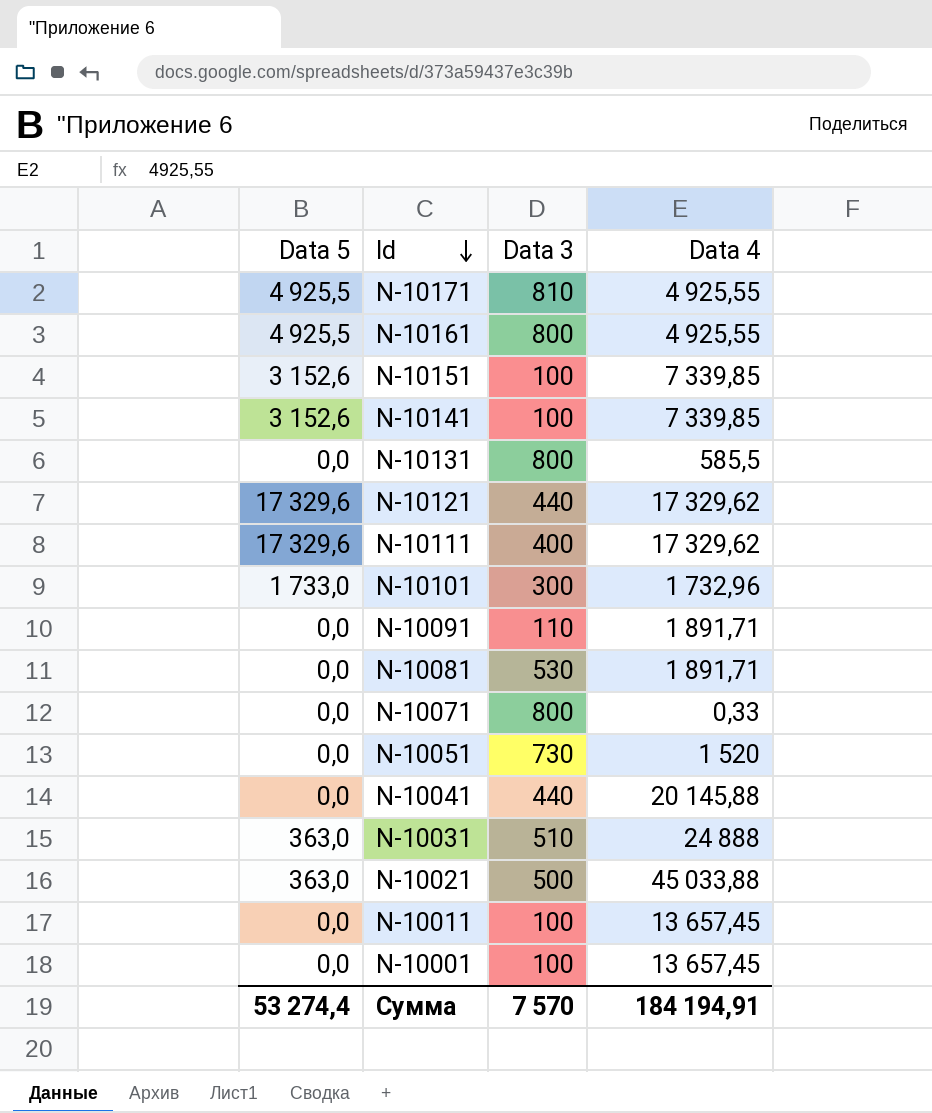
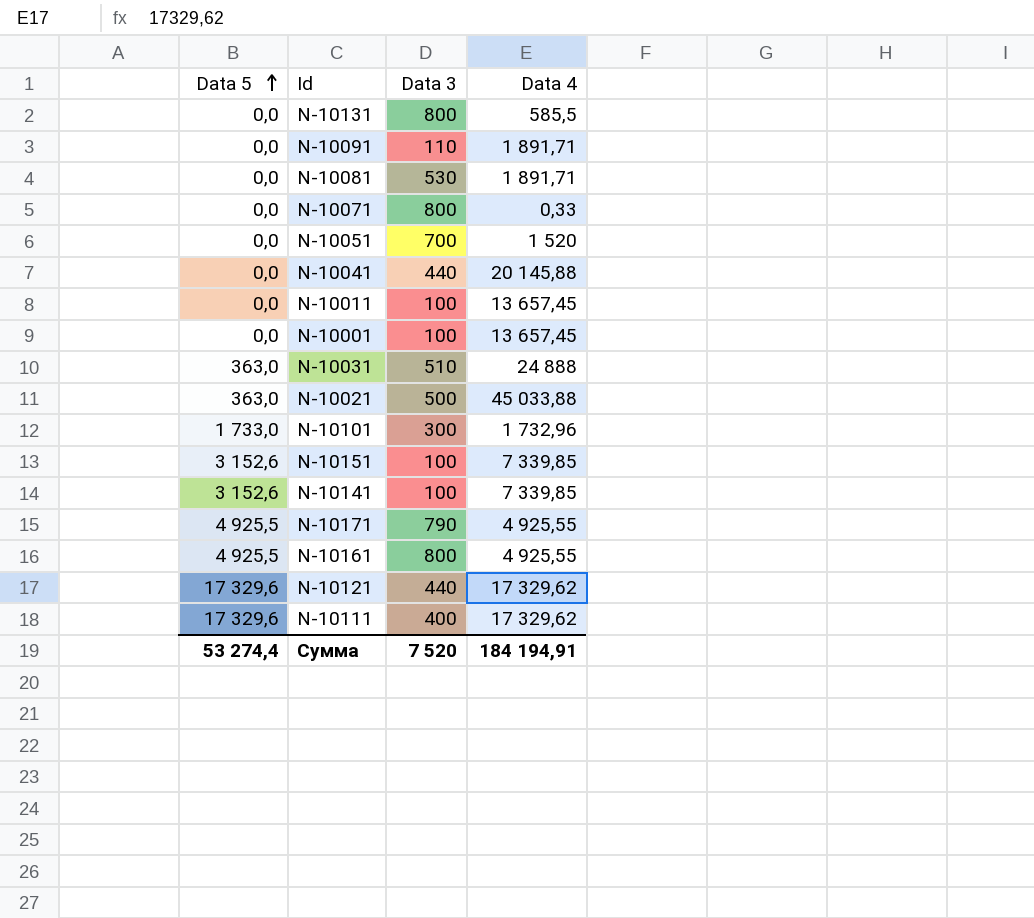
row order: Id descending -> Data 5 ascending
N-10051 | Data 3: 730 -> 700
N-10171 | Data 3: 810 -> 790
Сумма | Data 3: 7 570 -> 7 520

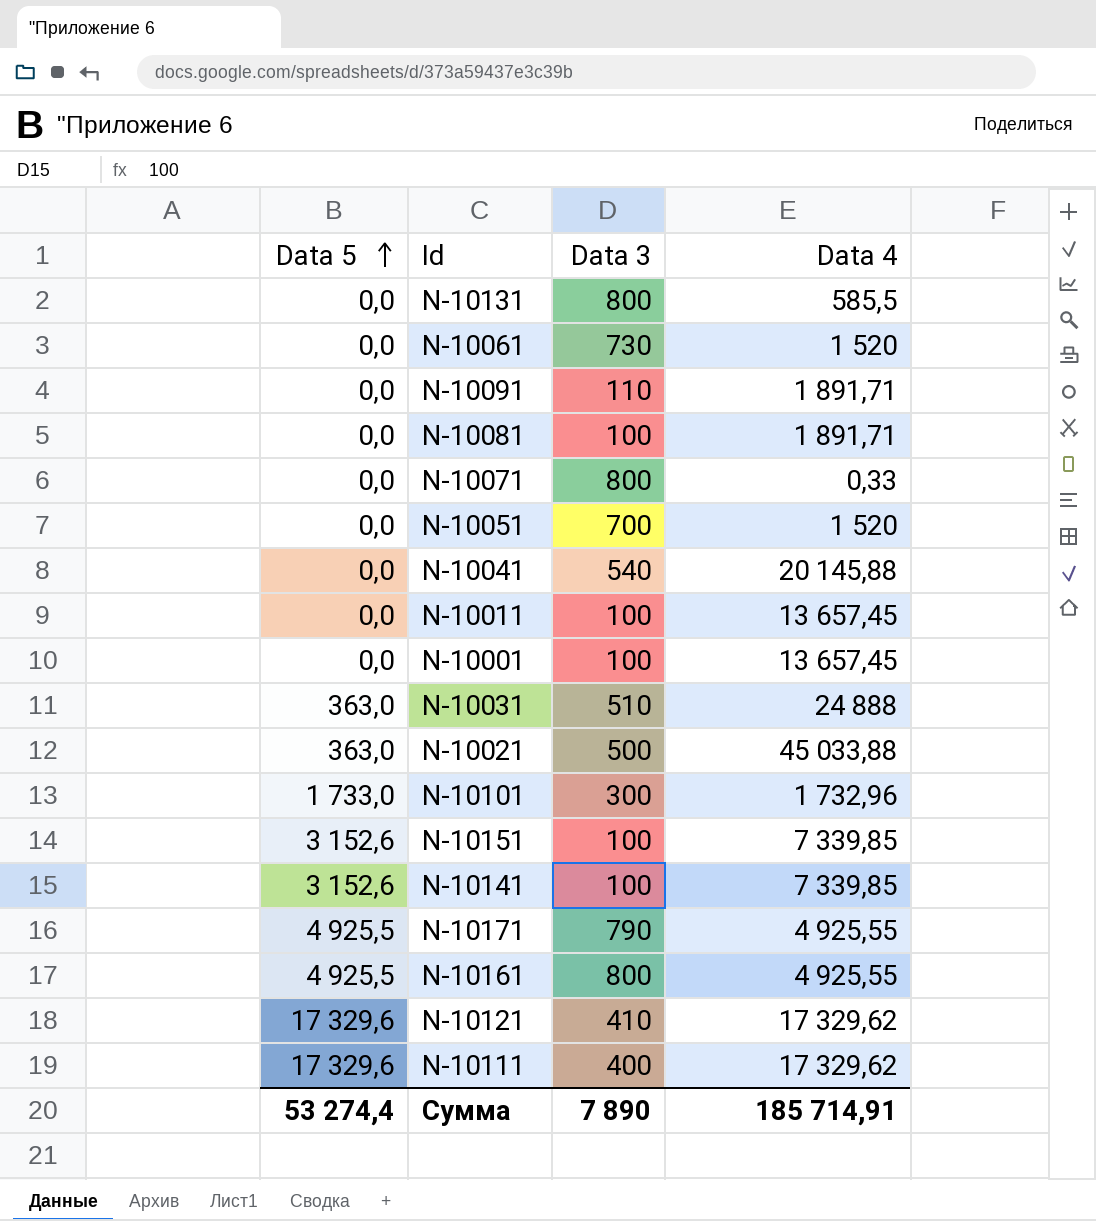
row N-10061: none -> 0,0 | 730 | 1 520
N-10081 | Data 3: 530 -> 100
N-10041 | Data 3: 440 -> 540
N-10121 | Data 3: 440 -> 410
Сумма | Data 3: 7 520 -> 7 890
Сумма | Data 4: 184 194,91 -> 185 714,91

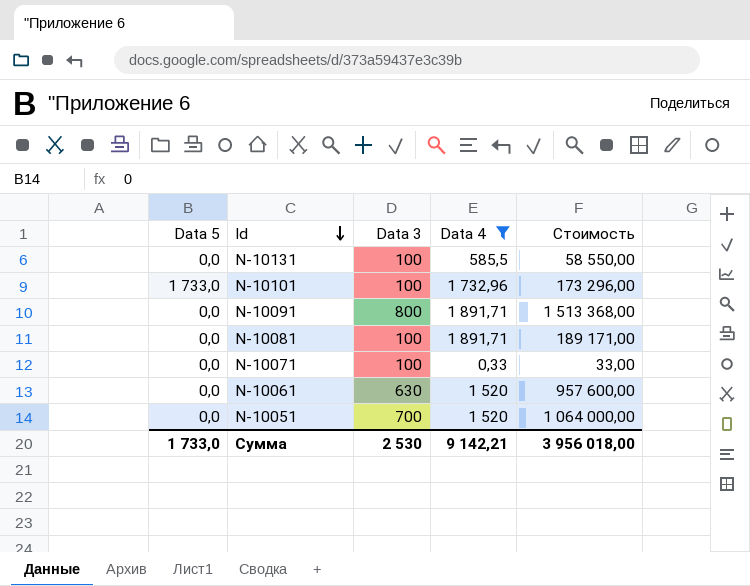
filter: none -> Data 4 <= 1 891,71
row order: Data 5 ascending -> Id descending
column Стоимость | formula: none -> [Data 3] * [Data 4]
N-10131 | Data 3: 800 -> 100
N-10101 | Data 3: 300 -> 100
N-10091 | Data 3: 110 -> 800
N-10071 | Data 3: 800 -> 100
N-10061 | Data 3: 730 -> 630
Сумма | Data 5: 53 274,4 -> 1 733,0
Сумма | Data 3: 7 890 -> 2 530
Сумма | Data 4: 185 714,91 -> 9 142,21

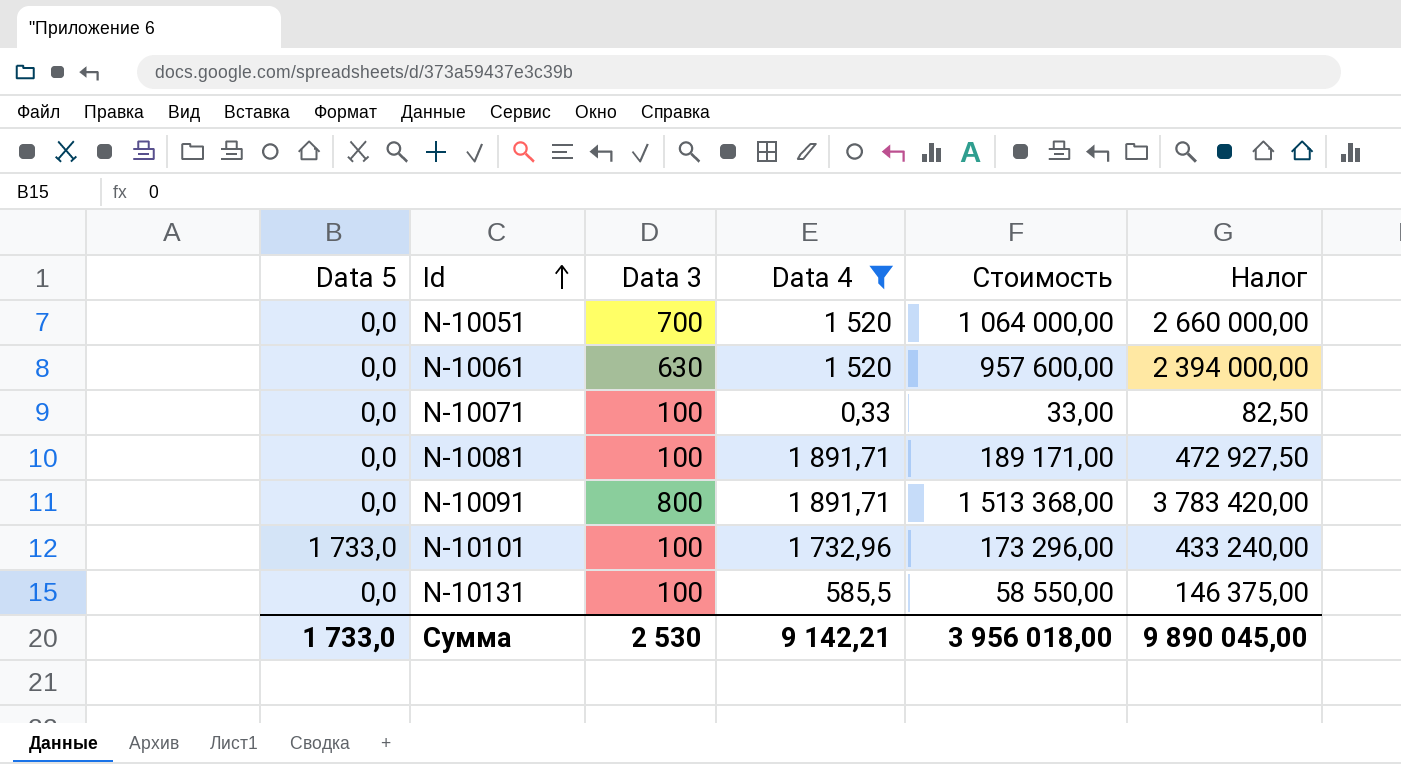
row order: Id descending -> Id ascending
column Налог | formula: none -> [Стоимость] * 2,5

